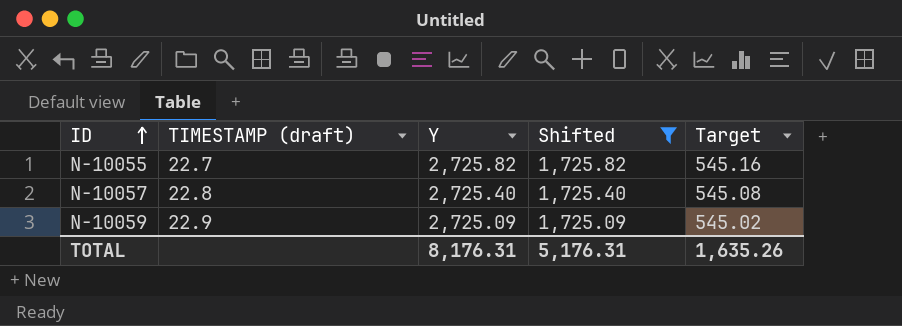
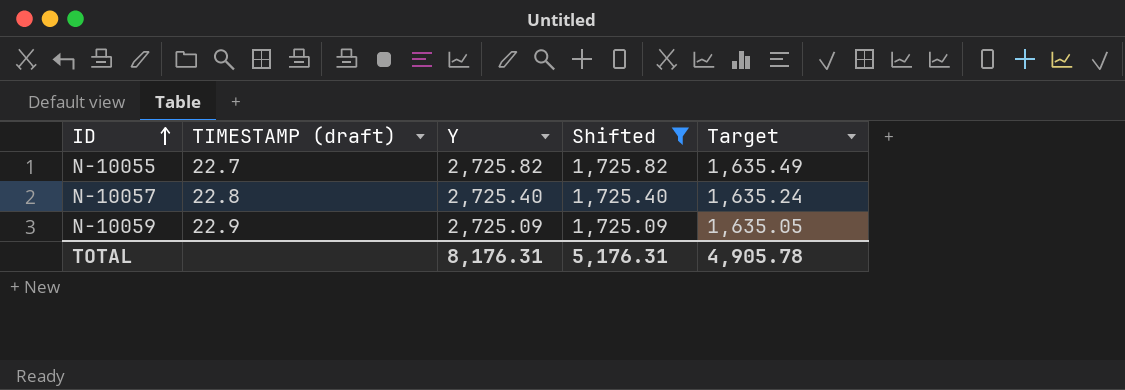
column Target | formula: [Y] * 0.2 -> [Y] * 0.6
TOTAL | Target: 1,635.26 -> 4,905.78

